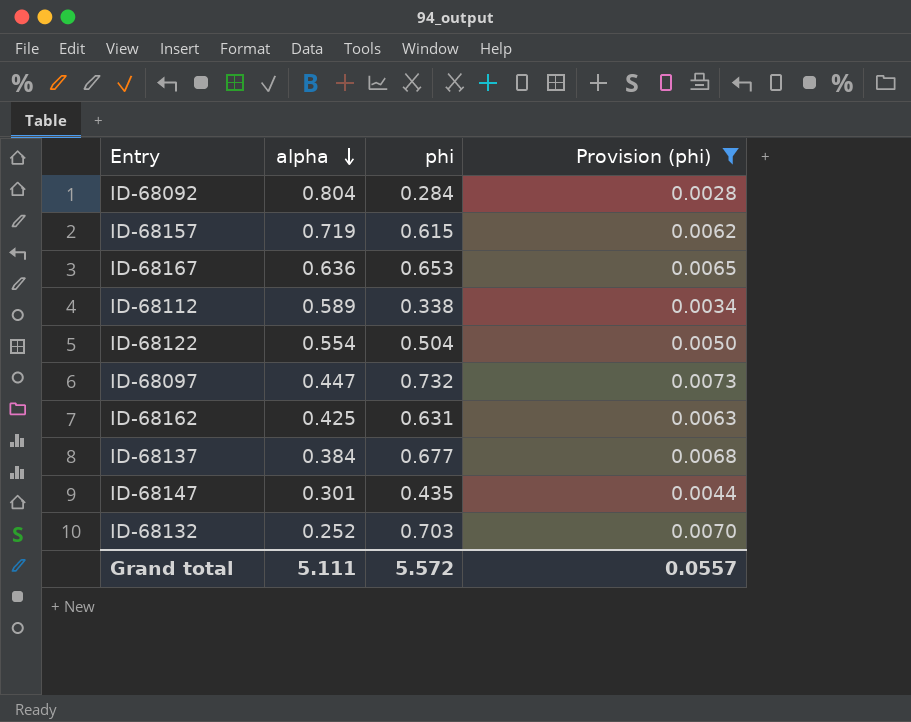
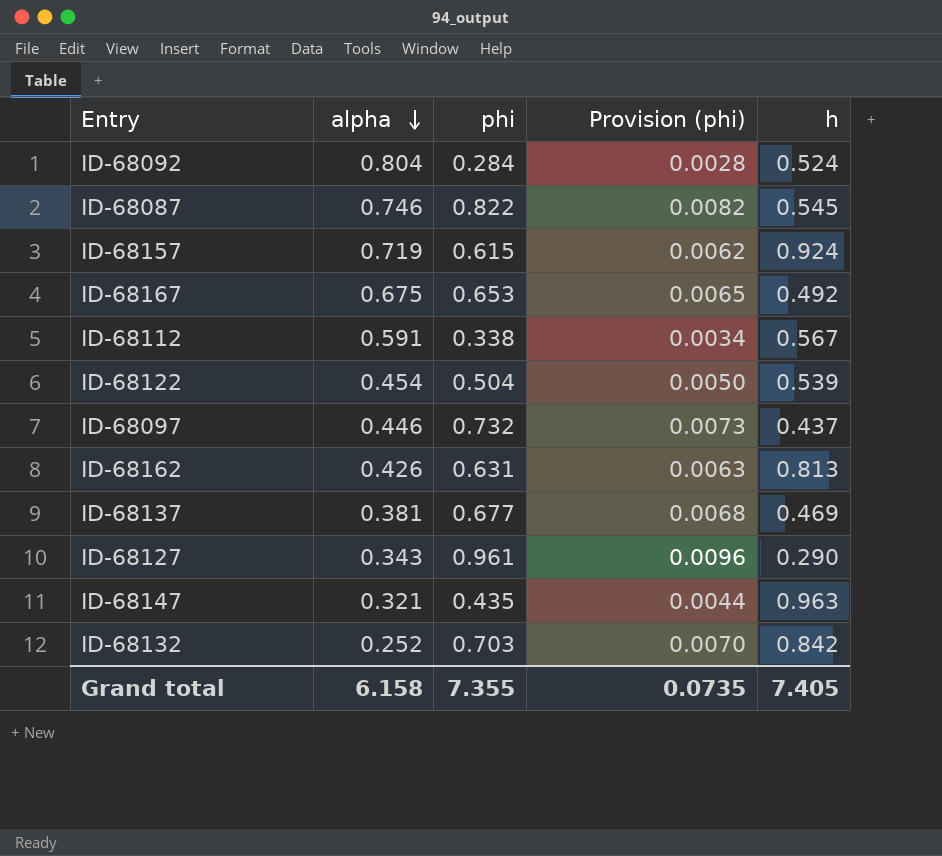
filter: Provision (phi) <= 0.0073 -> none
column h | position: none -> 5
ID-68167 | alpha: 0.636 -> 0.675
ID-68112 | alpha: 0.589 -> 0.591
ID-68122 | alpha: 0.554 -> 0.454
ID-68097 | alpha: 0.447 -> 0.446
ID-68162 | alpha: 0.425 -> 0.426
ID-68137 | alpha: 0.384 -> 0.381
ID-68147 | alpha: 0.301 -> 0.321
Grand total | alpha: 5.111 -> 6.158
Grand total | phi: 5.572 -> 7.355
Grand total | Provision (phi): 0.0557 -> 0.0735

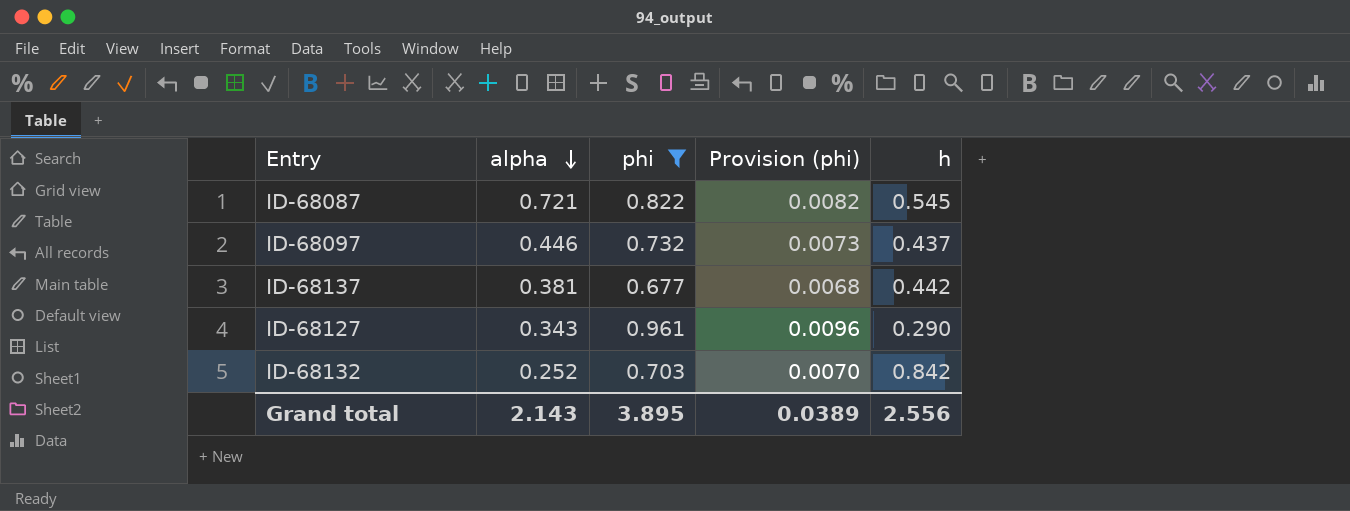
filter: none -> phi >= 0.677
ID-68087 | alpha: 0.746 -> 0.721
ID-68137 | h: 0.469 -> 0.442
Grand total | alpha: 6.158 -> 2.143
Grand total | phi: 7.355 -> 3.895
Grand total | Provision (phi): 0.0735 -> 0.0389
Grand total | h: 7.405 -> 2.556

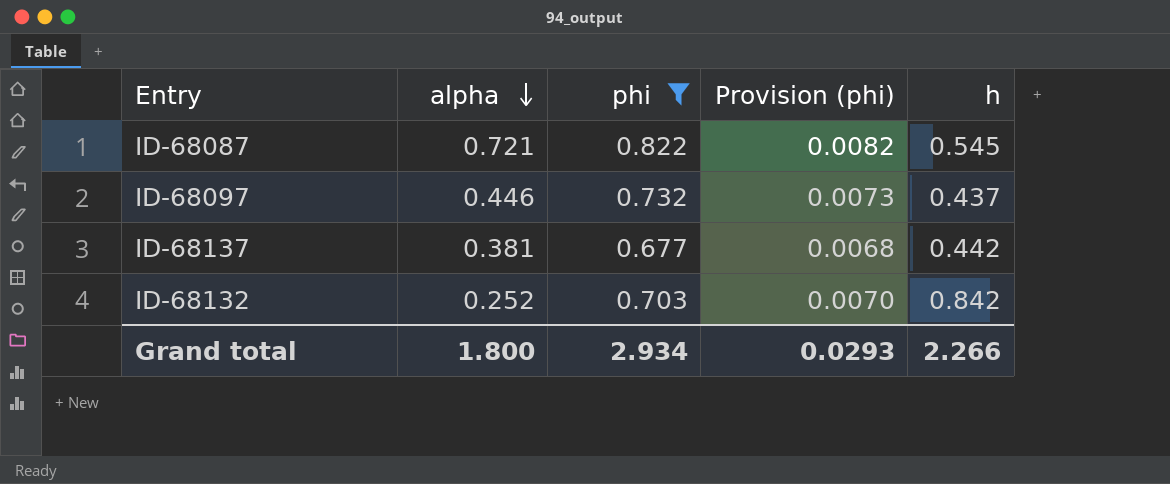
row ID-68127: 0.343 | 0.961 | 0.0096 | 0.290 -> none
Grand total | alpha: 2.143 -> 1.800
Grand total | phi: 3.895 -> 2.934
Grand total | Provision (phi): 0.0389 -> 0.0293
Grand total | h: 2.556 -> 2.266

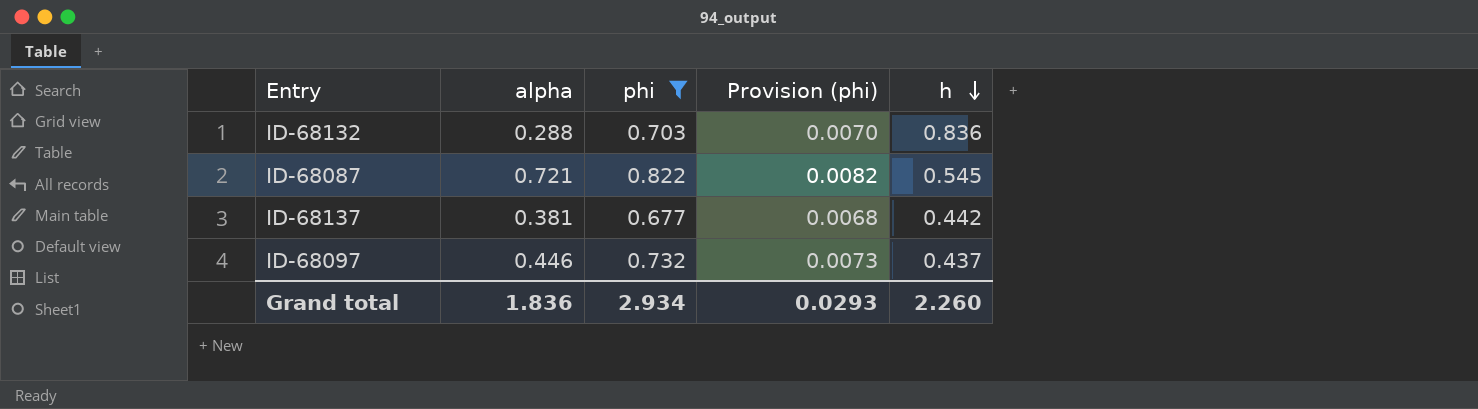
row order: alpha descending -> h descending
ID-68132 | alpha: 0.252 -> 0.288
ID-68132 | h: 0.842 -> 0.836
Grand total | alpha: 1.800 -> 1.836
Grand total | h: 2.266 -> 2.260

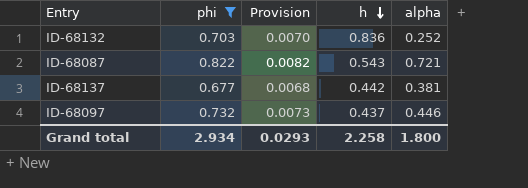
column name: Provision (phi) -> Provision
column alpha | position: 2 -> 5
ID-68132 | alpha: 0.288 -> 0.252
ID-68087 | h: 0.545 -> 0.543
Grand total | h: 2.260 -> 2.258
Grand total | alpha: 1.836 -> 1.800

